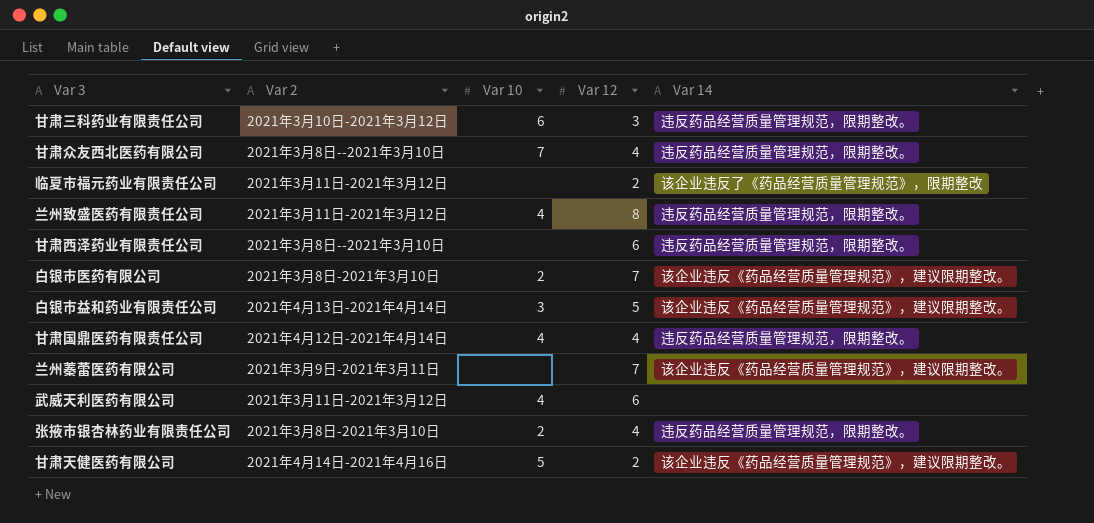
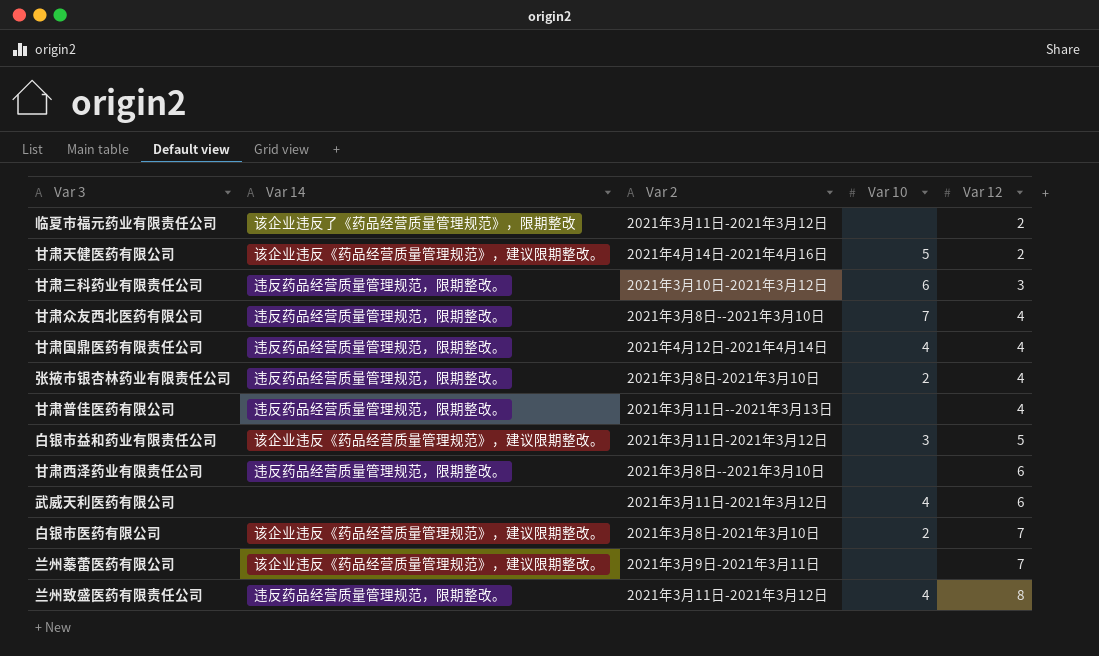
row order: none -> Var 12 ascending
column Var 14 | position: 5 -> 2
row 甘肃普佳医药有限公司: none -> 违反药品经营质量管理规范，限期整改。 | 2021年3月11日--2021年3月13日 | none | 4
白银市益和药业有限责任公司 | Var 2: 2021年4月13日-2021年4月14日 -> 2021年3月11日-2021年3月12日

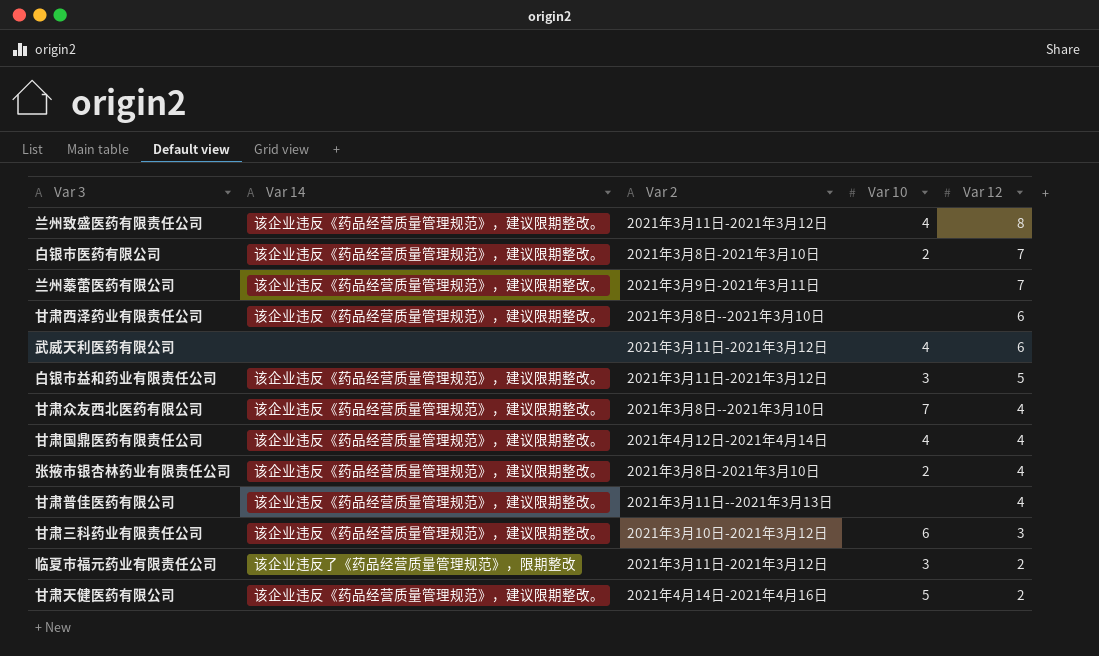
row order: Var 12 ascending -> Var 12 descending
兰州致盛医药有限责任公司 | Var 14: 违反药品经营质量管理规范，限期整改。 -> 该企业违反《药品经营质量管理规范》，建议限期整改。
甘肃西泽药业有限责任公司 | Var 14: 违反药品经营质量管理规范，限期整改。 -> 该企业违反《药品经营质量管理规范》，建议限期整改。
甘肃众友西北医药有限公司 | Var 14: 违反药品经营质量管理规范，限期整改。 -> 该企业违反《药品经营质量管理规范》，建议限期整改。
甘肃国鼎医药有限责任公司 | Var 14: 违反药品经营质量管理规范，限期整改。 -> 该企业违反《药品经营质量管理规范》，建议限期整改。
张掖市银杏林药业有限责任公司 | Var 14: 违反药品经营质量管理规范，限期整改。 -> 该企业违反《药品经营质量管理规范》，建议限期整改。
甘肃普佳医药有限公司 | Var 14: 违反药品经营质量管理规范，限期整改。 -> 该企业违反《药品经营质量管理规范》，建议限期整改。
甘肃三科药业有限责任公司 | Var 14: 违反药品经营质量管理规范，限期整改。 -> 该企业违反《药品经营质量管理规范》，建议限期整改。
临夏市福元药业有限责任公司 | Var 10: none -> 3

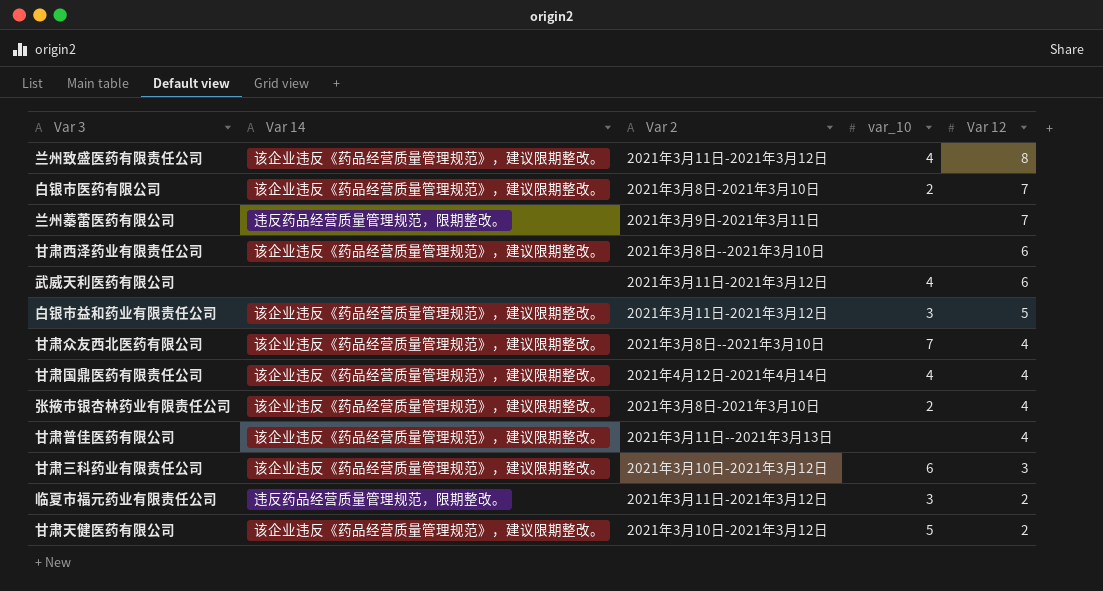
column name: Var 10 -> var_10
兰州蓁蕾医药有限公司 | Var 14: 该企业违反《药品经营质量管理规范》，建议限期整改。 -> 违反药品经营质量管理规范，限期整改。
临夏市福元药业有限责任公司 | Var 14: 该企业违反了《药品经营质量管理规范》，限期整改 -> 违反药品经营质量管理规范，限期整改。
甘肃天健医药有限公司 | Var 2: 2021年4月14日-2021年4月16日 -> 2021年3月10日-2021年3月12日

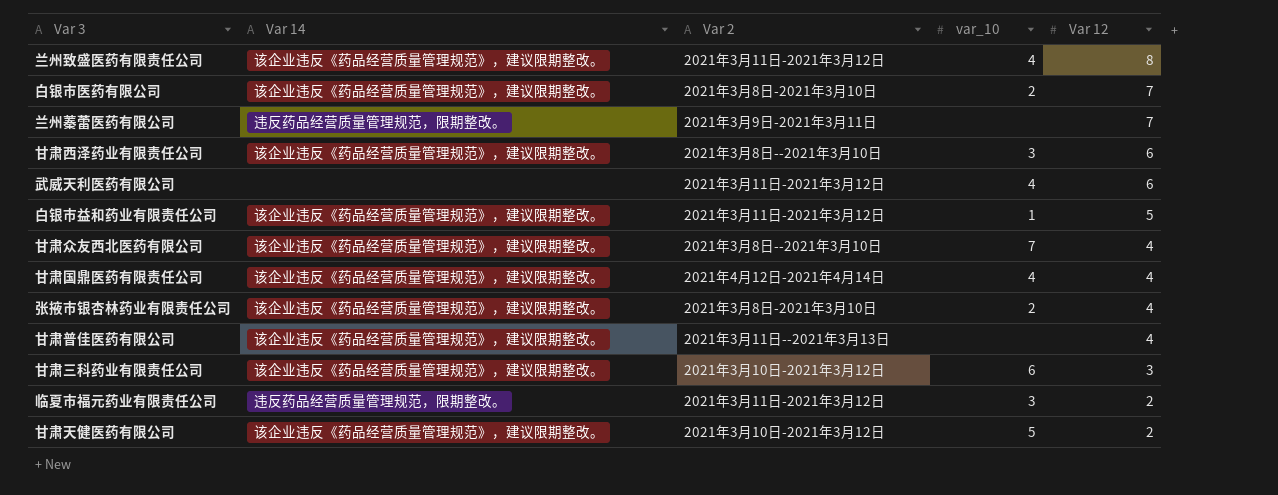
甘肃西泽药业有限责任公司 | var_10: none -> 3
白银市益和药业有限责任公司 | var_10: 3 -> 1

